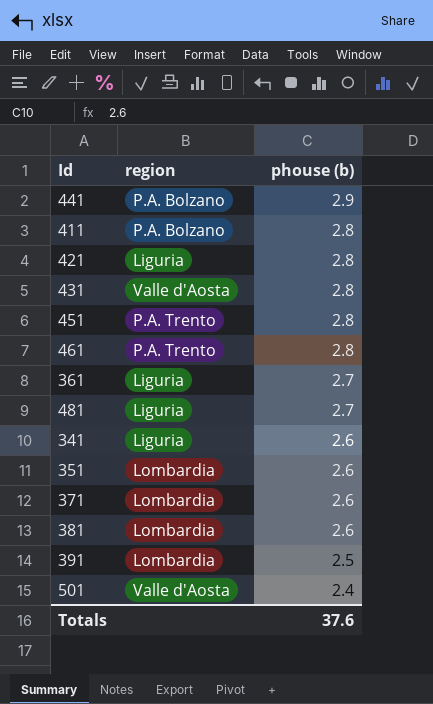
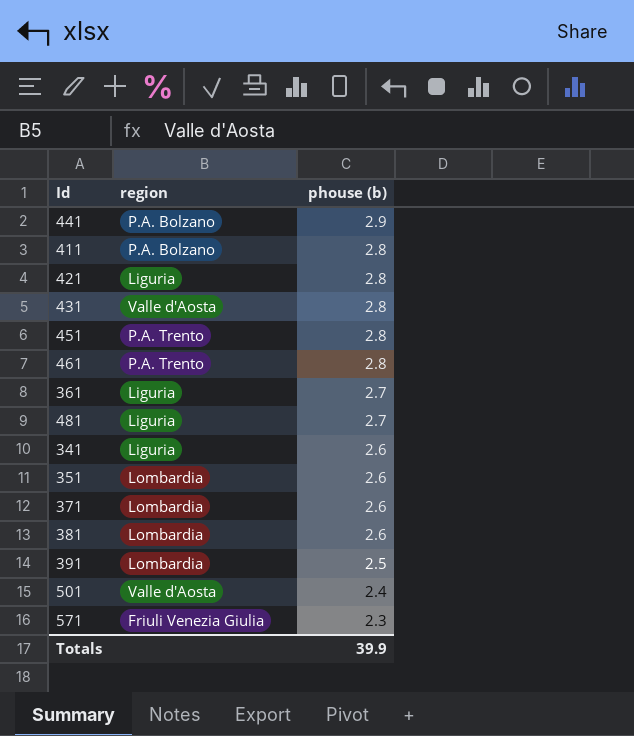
row 571: none -> Friuli Venezia Giulia | 2.3
Totals | phouse (b): 37.6 -> 39.9

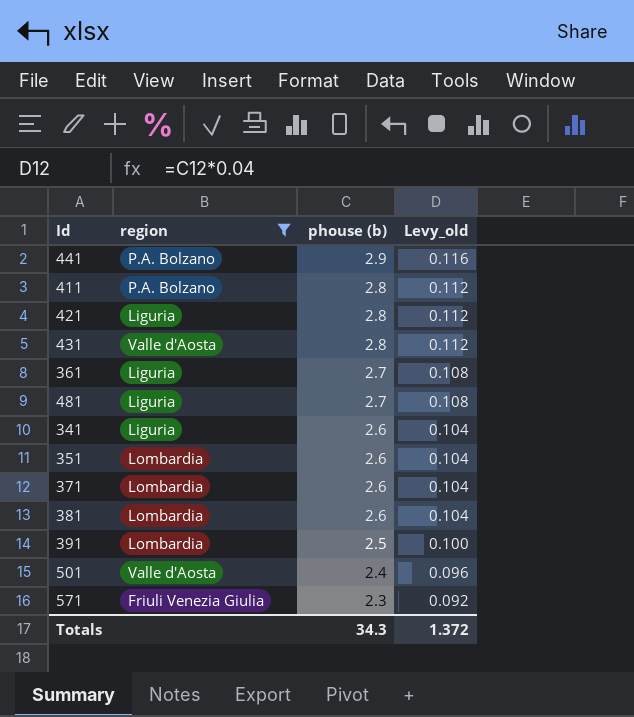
filter: none -> region != P.A. Trento
column Levy_old | formula: none -> [phouse (b)] * 0.04
Totals | phouse (b): 39.9 -> 34.3

